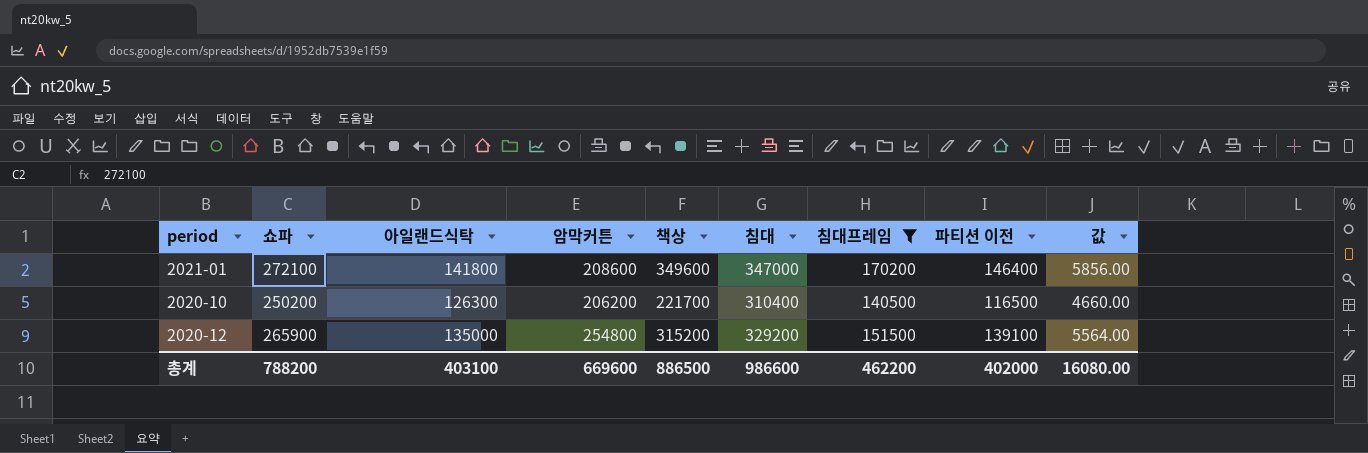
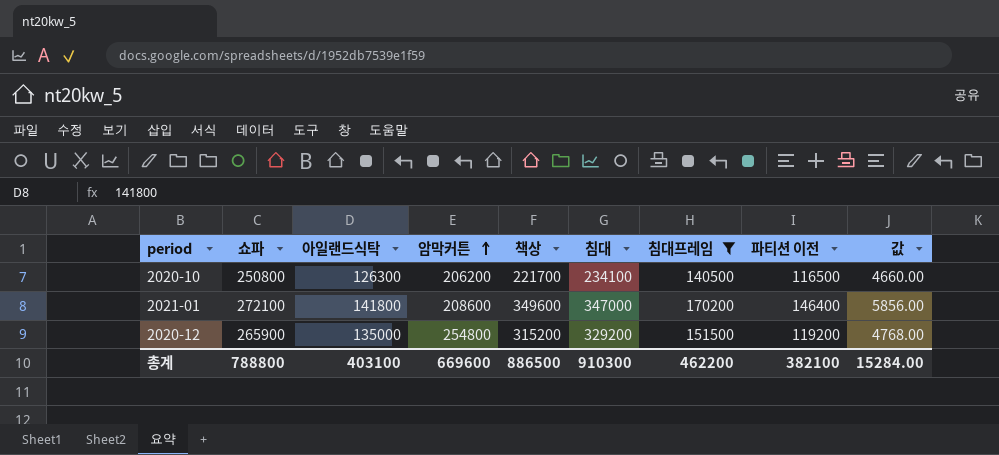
row order: none -> 암막커튼 ascending
2020-10 | 쇼파: 250200 -> 250800
2020-10 | 침대: 310400 -> 234100
2020-12 | 파티션 이전: 139100 -> 119200
2020-12 | 값: 5564.00 -> 4768.00
총계 | 쇼파: 788200 -> 788800
총계 | 침대: 986600 -> 910300
총계 | 파티션 이전: 402000 -> 382100
총계 | 값: 16080.00 -> 15284.00

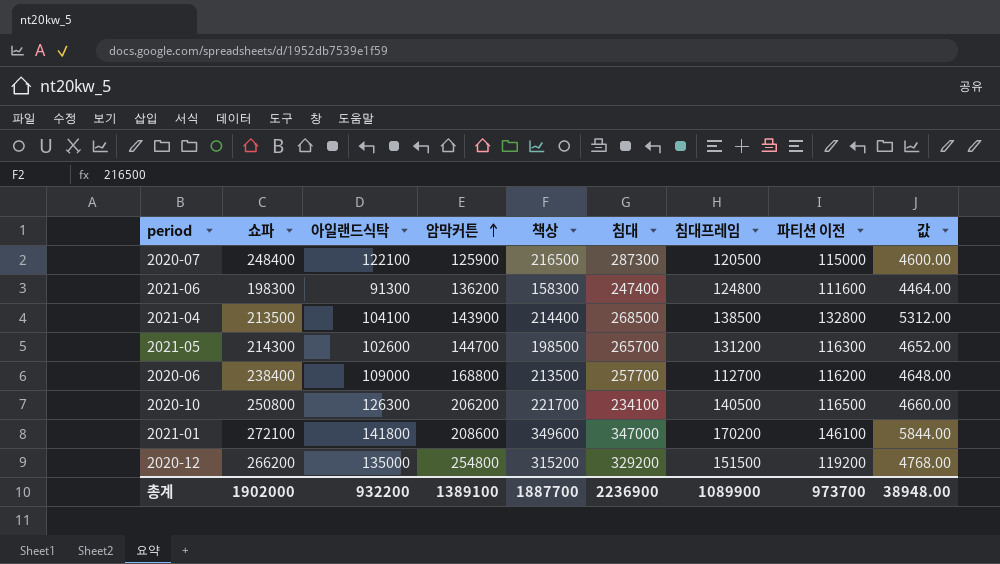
filter: 침대프레임 >= 140500 -> none
2021-01 | 파티션 이전: 146400 -> 146100
2021-01 | 값: 5856.00 -> 5844.00
2020-12 | 쇼파: 265900 -> 266200
총계 | 쇼파: 788800 -> 1902000
총계 | 아일랜드식탁: 403100 -> 932200
총계 | 암막커튼: 669600 -> 1389100
총계 | 책상: 886500 -> 1887700
총계 | 침대: 910300 -> 2236900
총계 | 침대프레임: 462200 -> 1089900
총계 | 파티션 이전: 382100 -> 973700
총계 | 값: 15284.00 -> 38948.00

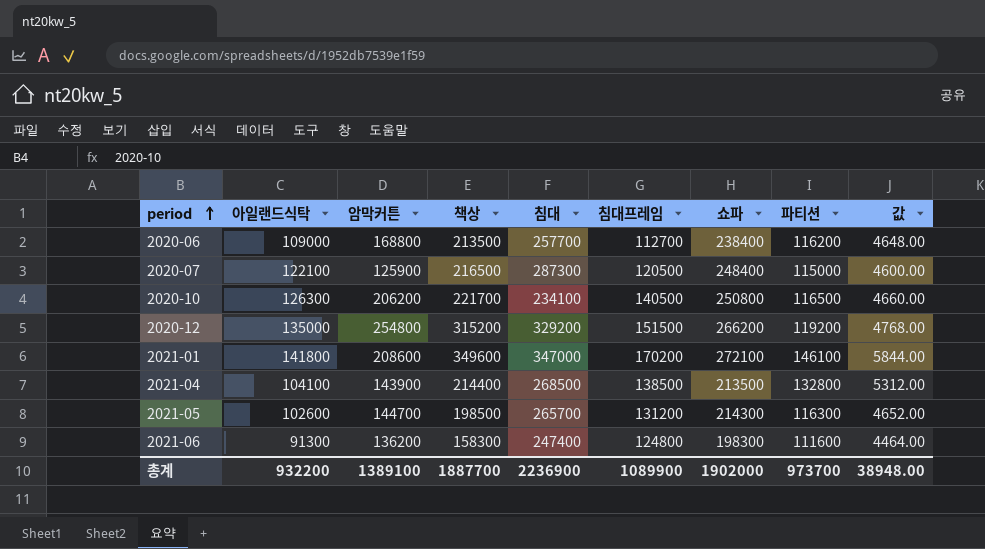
row order: 암막커튼 ascending -> period ascending
column 쇼파 | position: 2 -> 7
column name: 파티션 이전 -> 파티션

